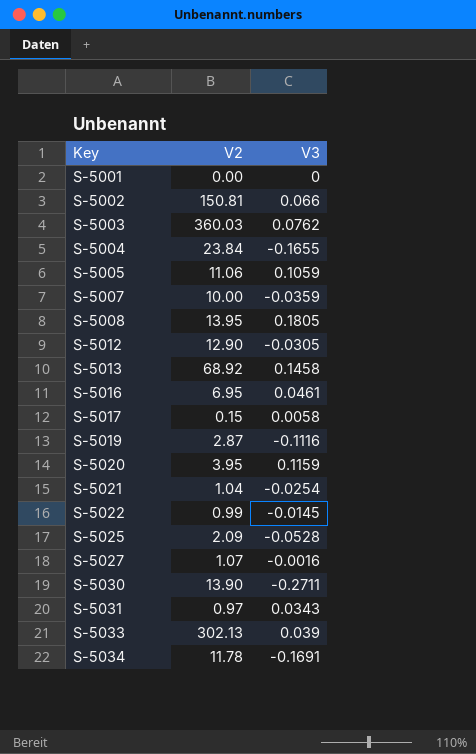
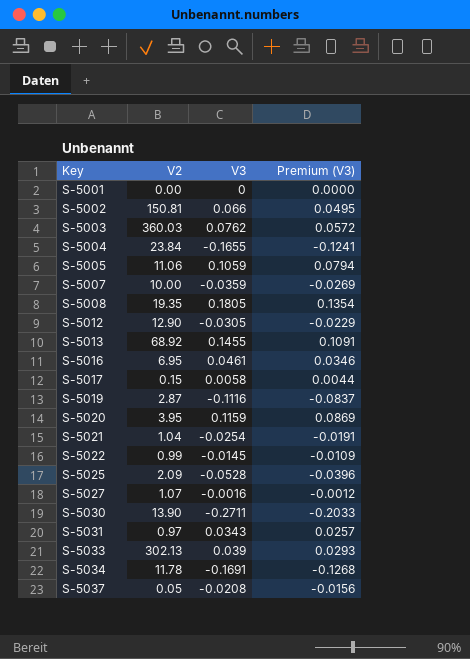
column Premium (V3) | formula: none -> [V3] * 0.75
S-5008 | V2: 13.95 -> 19.35
S-5013 | V3: 0.1458 -> 0.1455
row S-5037: none -> 0.05 | -0.0208 | -0.0156

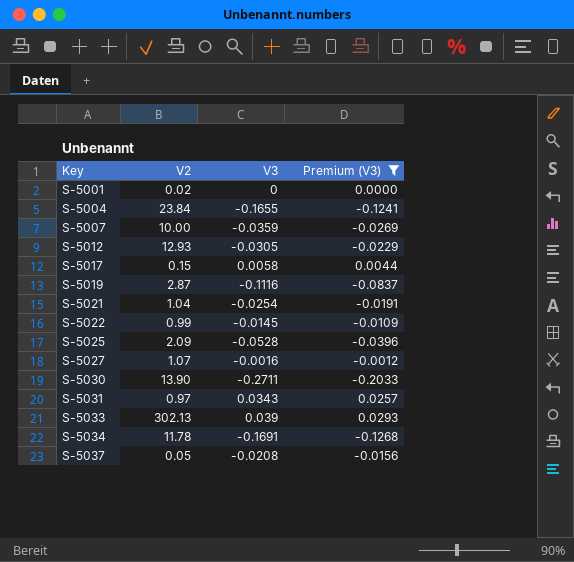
filter: none -> Premium (V3) <= 0.0293
S-5001 | V2: 0.00 -> 0.02
S-5012 | V2: 12.90 -> 12.93

